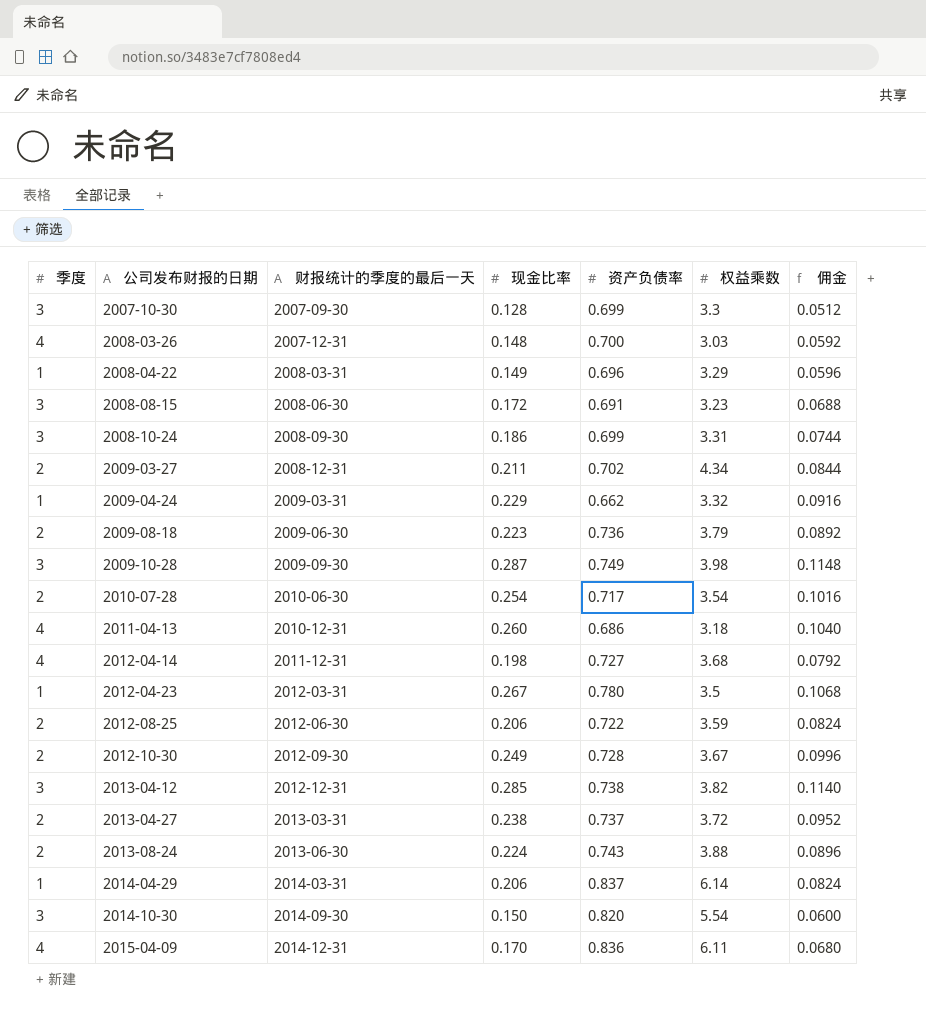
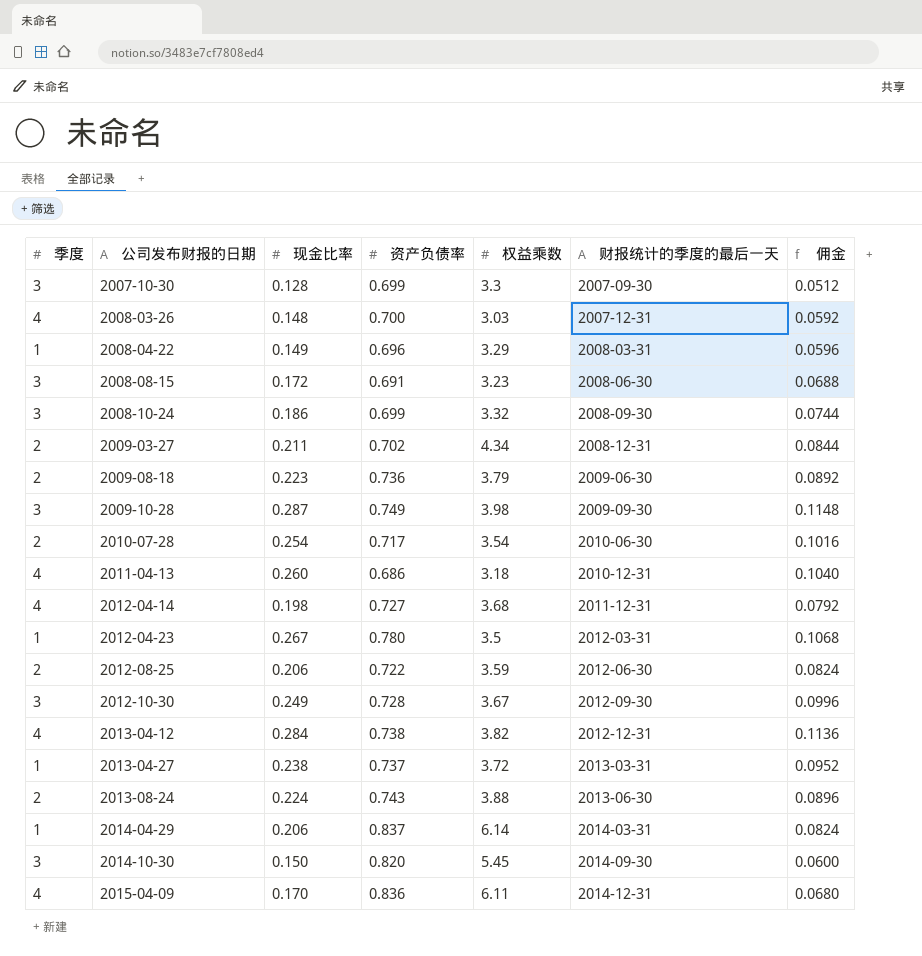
column 财报统计的季度的最后一天 | position: 3 -> 6
row 2009-04-24: 1 | 2009-03-31 | 0.229 | 0.662 | 3.32 | 0.0916 -> none
2008-10-24 | 权益乘数: 3.31 -> 3.32
2012-10-30 | 季度: 2 -> 3
2013-04-12 | 季度: 3 -> 4
2013-04-12 | 现金比率: 0.285 -> 0.284
2013-04-12 | 佣金: 0.1140 -> 0.1136
2013-04-27 | 季度: 2 -> 1
2014-10-30 | 权益乘数: 5.54 -> 5.45

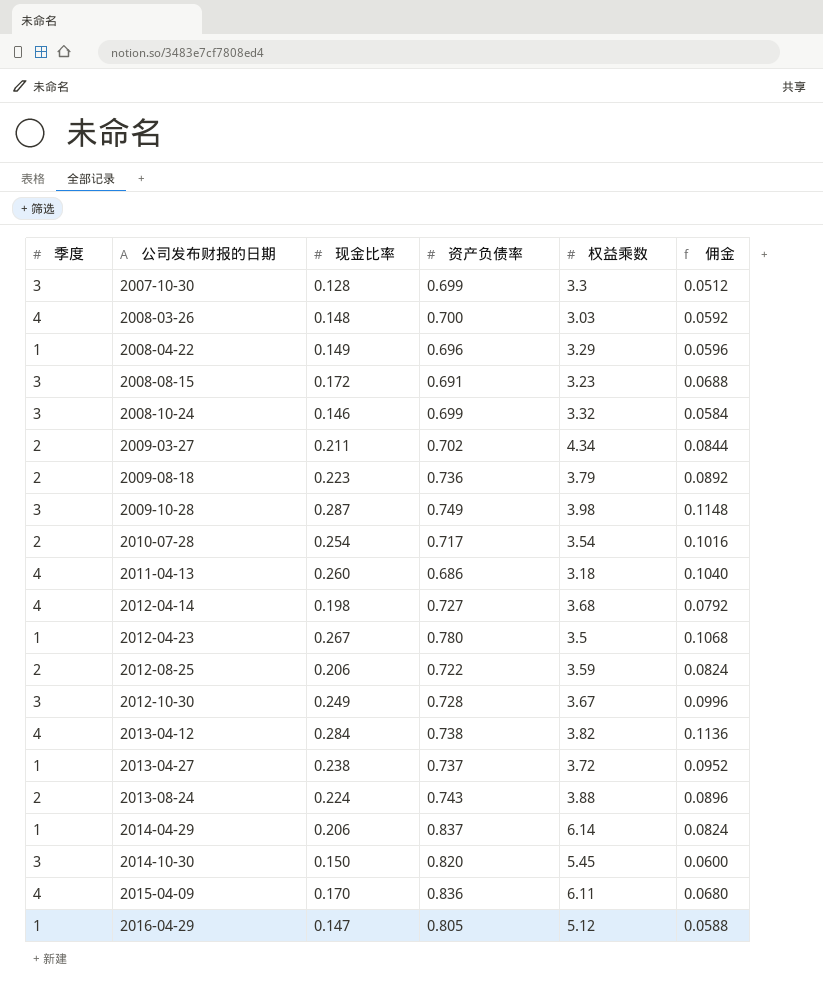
column 财报统计的季度的最后一天 | position: 6 -> none
2008-10-24 | 现金比率: 0.186 -> 0.146
2008-10-24 | 佣金: 0.0744 -> 0.0584
row 2016-04-29: none -> 1 | 0.147 | 0.805 | 5.12 | 0.0588

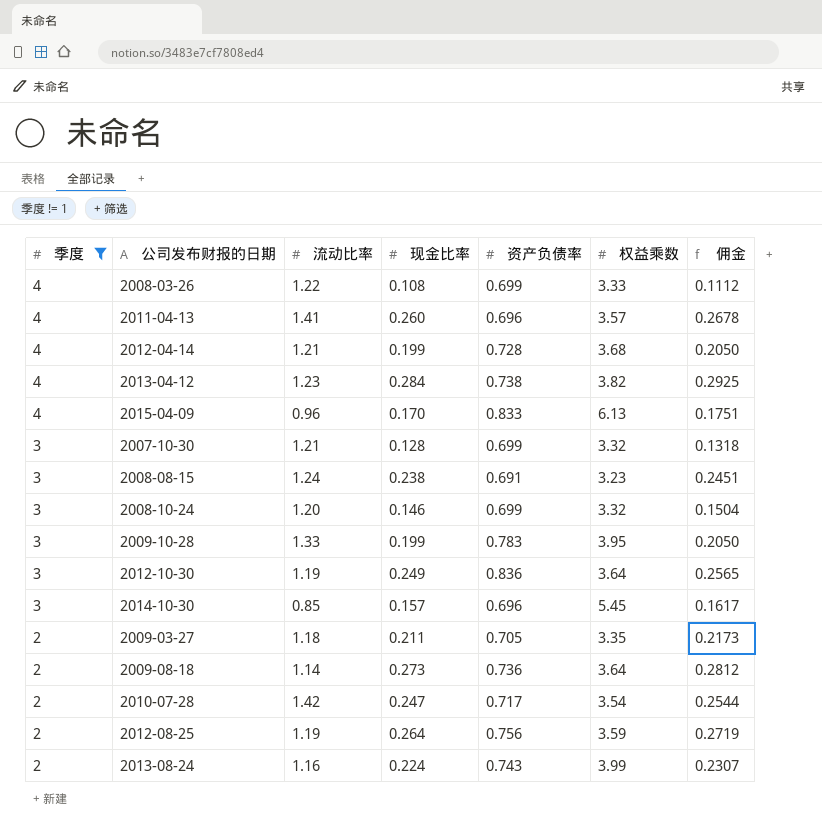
filter: none -> 季度 != 1
row order: 公司发布财报的日期 ascending -> 季度 descending
column 流动比率 | position: none -> 3
column 佣金 | formula: [现金比率] * 0.4 -> [现金比率] * 1.03
2008-03-26 | 现金比率: 0.148 -> 0.108
2008-03-26 | 资产负债率: 0.700 -> 0.699
2008-03-26 | 权益乘数: 3.03 -> 3.33
2011-04-13 | 资产负债率: 0.686 -> 0.696
2011-04-13 | 权益乘数: 3.18 -> 3.57
2012-04-14 | 现金比率: 0.198 -> 0.199
2012-04-14 | 资产负债率: 0.727 -> 0.728
2015-04-09 | 资产负债率: 0.836 -> 0.833
2015-04-09 | 权益乘数: 6.11 -> 6.13
2007-10-30 | 权益乘数: 3.3 -> 3.32
2008-08-15 | 现金比率: 0.172 -> 0.238
2009-10-28 | 现金比率: 0.287 -> 0.199
2009-10-28 | 资产负债率: 0.749 -> 0.783
2009-10-28 | 权益乘数: 3.98 -> 3.95
2012-10-30 | 资产负债率: 0.728 -> 0.836
2012-10-30 | 权益乘数: 3.67 -> 3.64
2014-10-30 | 现金比率: 0.150 -> 0.157
2014-10-30 | 资产负债率: 0.820 -> 0.696
2009-03-27 | 资产负债率: 0.702 -> 0.705
2009-03-27 | 权益乘数: 4.34 -> 3.35
2009-08-18 | 现金比率: 0.223 -> 0.273
2009-08-18 | 权益乘数: 3.79 -> 3.64
2010-07-28 | 现金比率: 0.254 -> 0.247
2012-08-25 | 现金比率: 0.206 -> 0.264
2012-08-25 | 资产负债率: 0.722 -> 0.756
2013-08-24 | 权益乘数: 3.88 -> 3.99

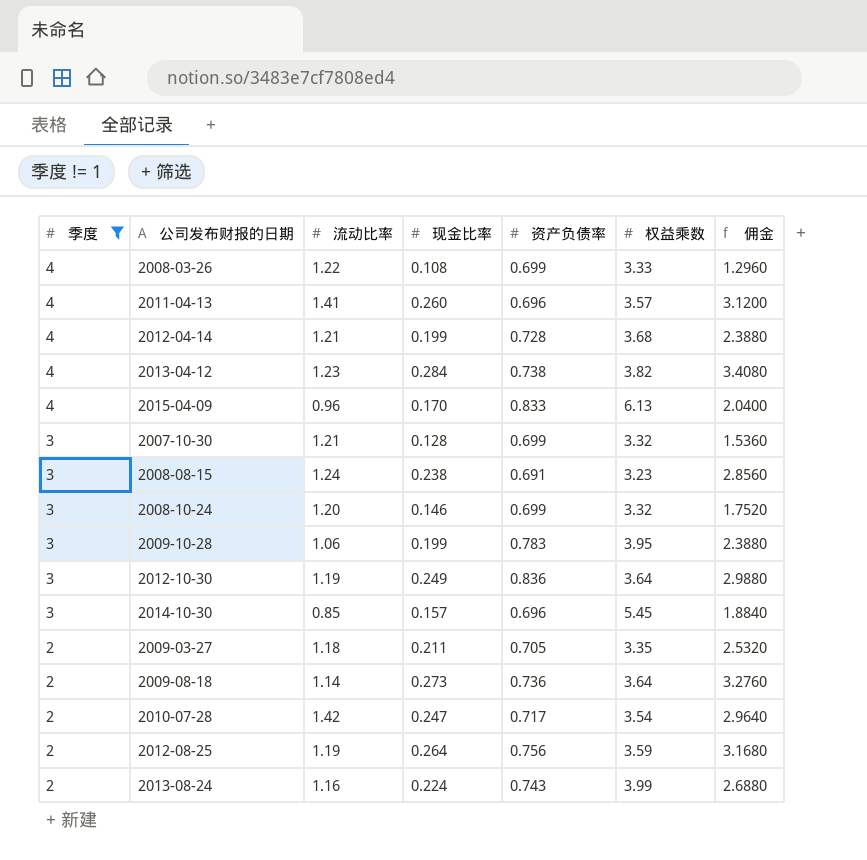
column 佣金 | formula: [现金比率] * 1.03 -> [现金比率] * 12
2009-10-28 | 流动比率: 1.33 -> 1.06

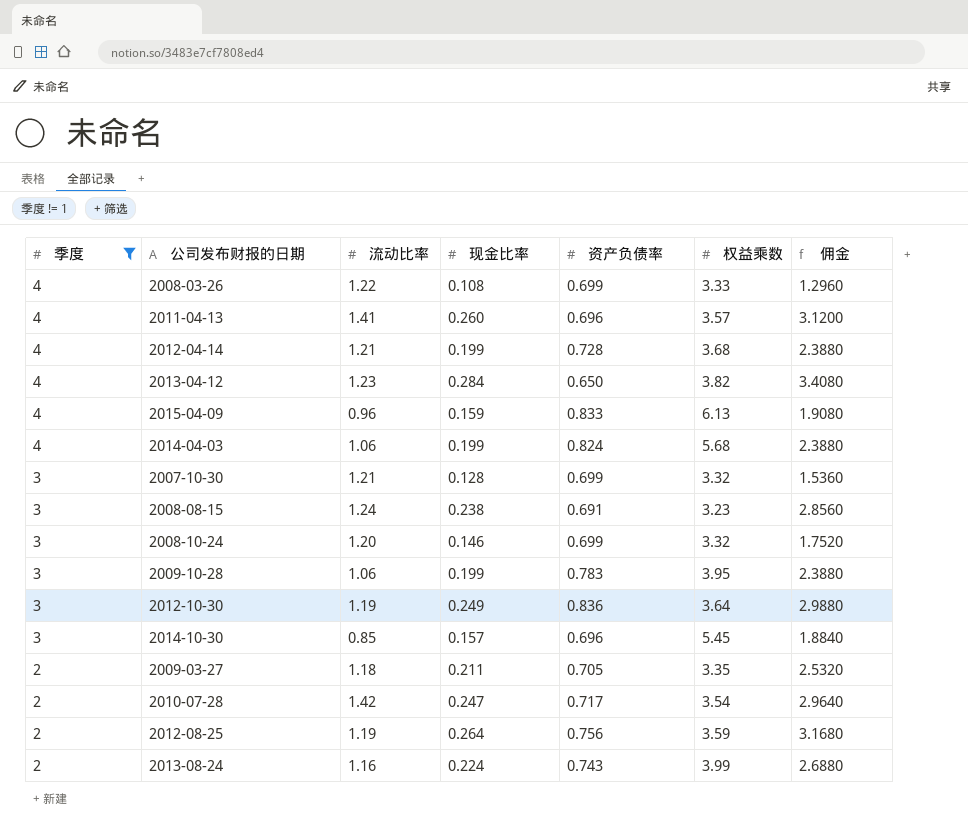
row 2009-08-18: 2 | 1.14 | 0.273 | 0.736 | 3.64 | 3.2760 -> none
2013-04-12 | 资产负债率: 0.738 -> 0.650
2015-04-09 | 现金比率: 0.170 -> 0.159
2015-04-09 | 佣金: 2.0400 -> 1.9080
row 2014-04-03: none -> 4 | 1.06 | 0.199 | 0.824 | 5.68 | 2.3880

